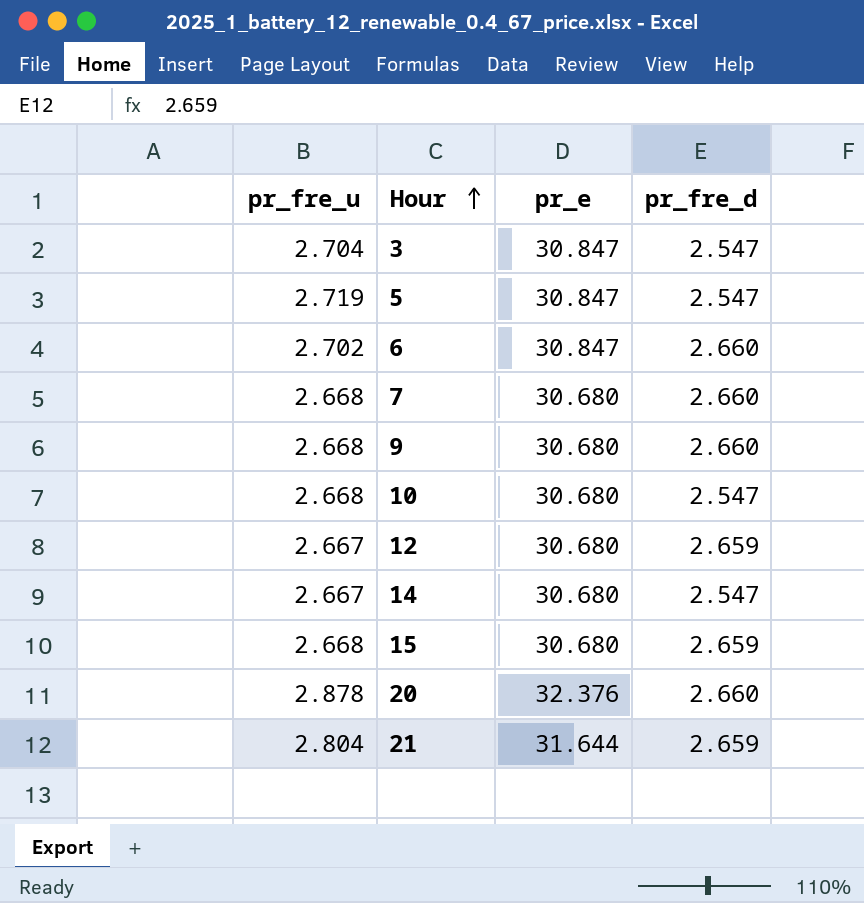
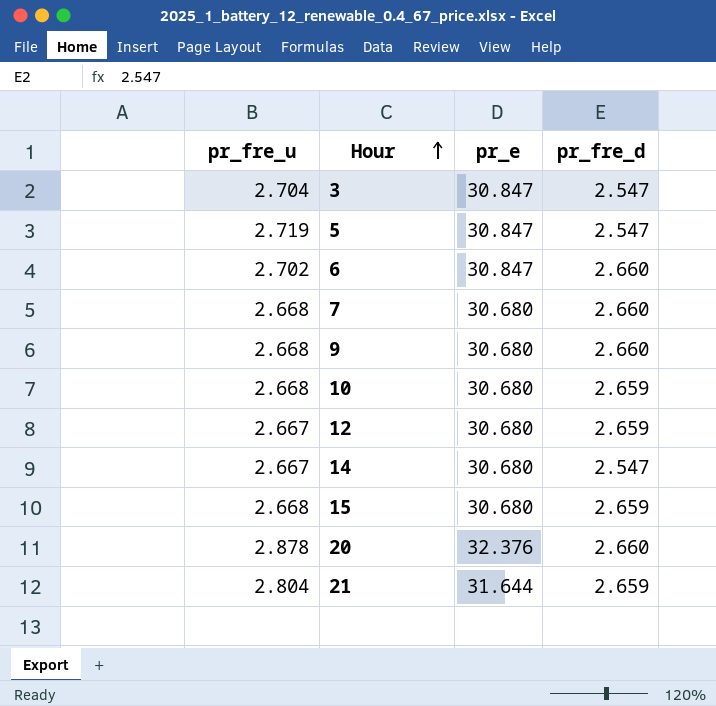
10 | pr_fre_d: 2.547 -> 2.659

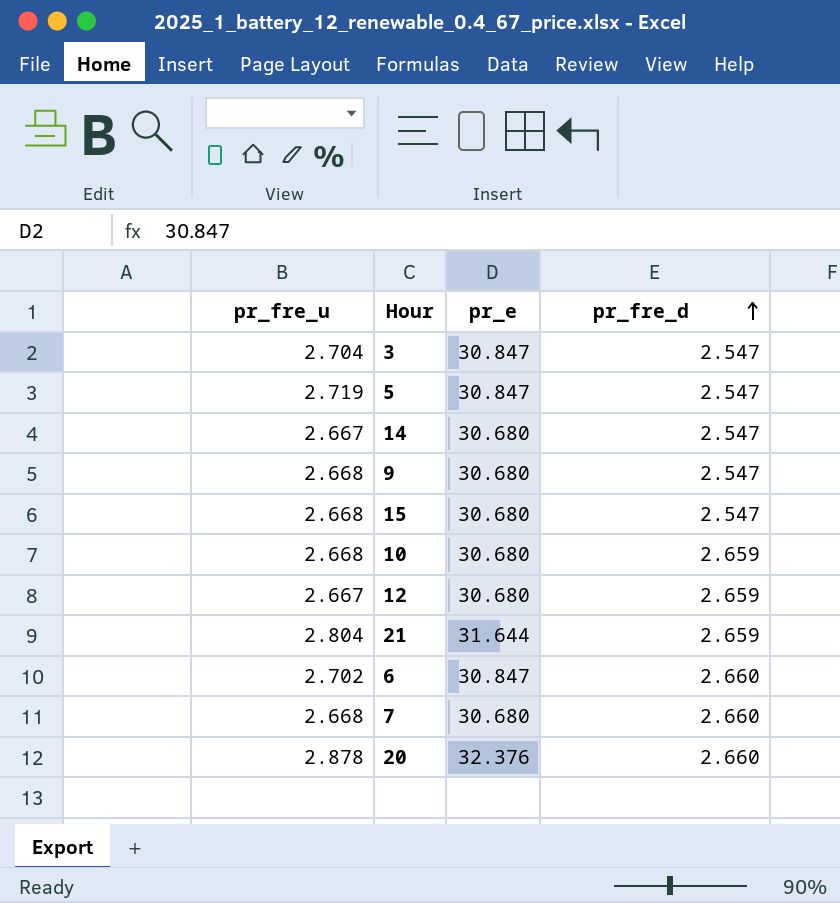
row order: Hour ascending -> pr_fre_d ascending
9 | pr_fre_d: 2.660 -> 2.547
15 | pr_fre_d: 2.659 -> 2.547

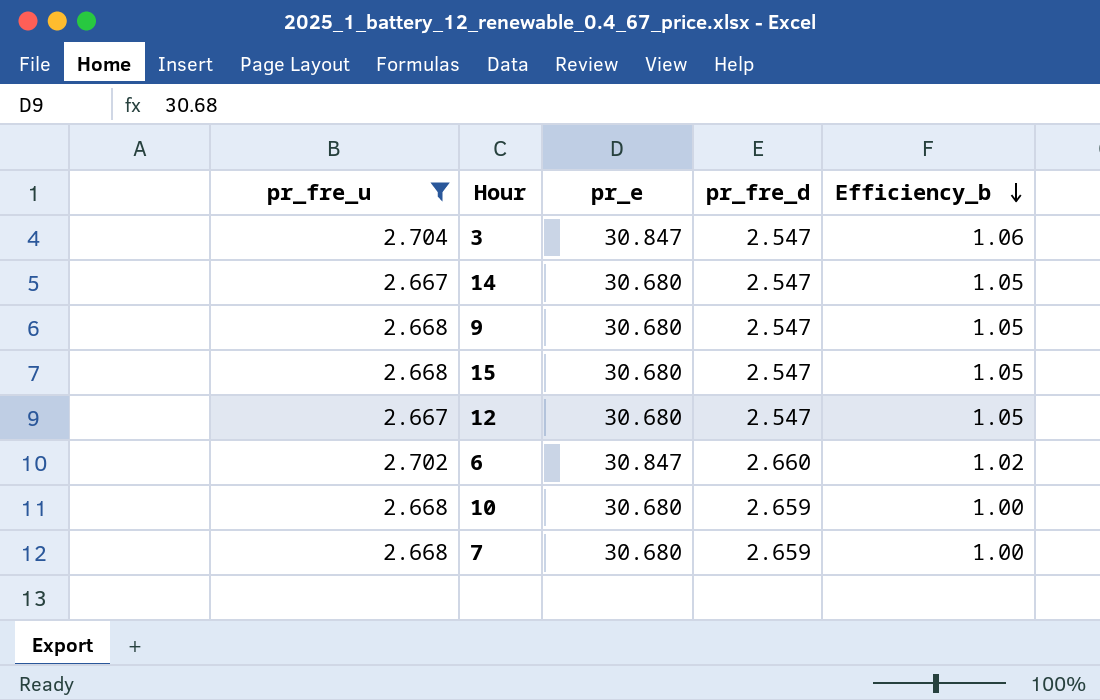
filter: none -> pr_fre_u <= 2.704
row order: pr_fre_d ascending -> Efficiency_b descending
column Efficiency_b | formula: none -> [pr_fre_u] / [pr_fre_d]
12 | pr_fre_d: 2.659 -> 2.547
7 | pr_fre_d: 2.660 -> 2.659

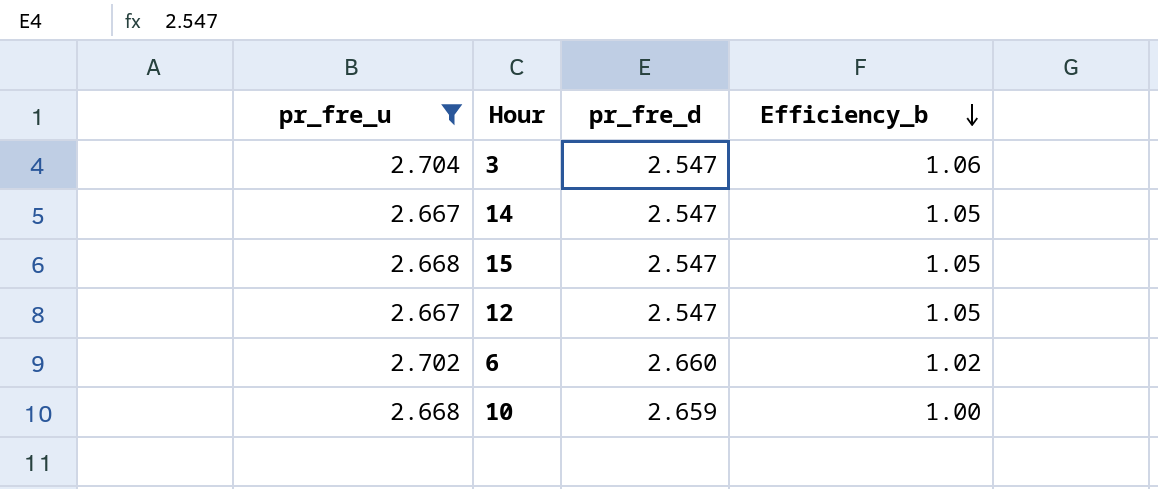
column pr_e | position: 3 -> none
row 9: 2.668 | 30.680 | 2.547 | 1.05 -> none
row 7: 2.668 | 30.680 | 2.659 | 1.00 -> none

